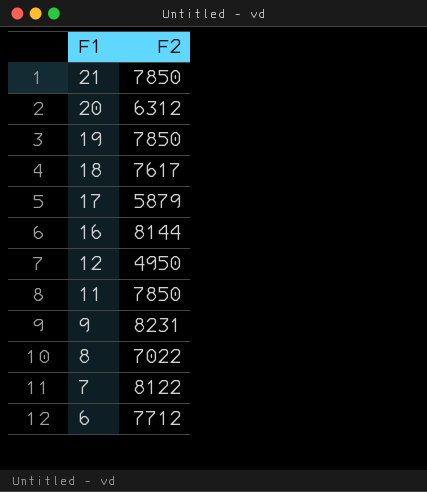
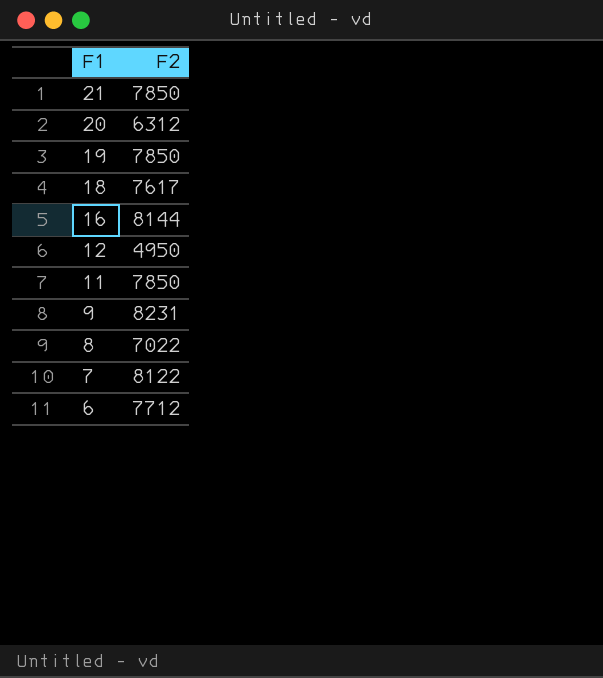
row 17: 5879 -> none

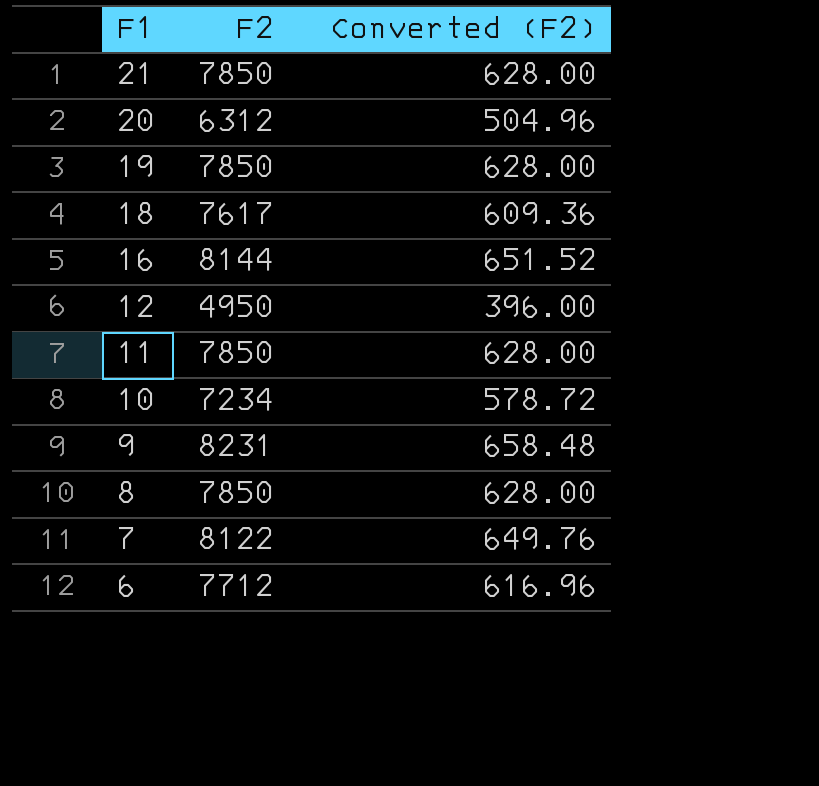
column Converted (F2) | formula: none -> [F2] * 0.08
row 10: none -> 7234 | 578.72
8 | F2: 7022 -> 7850

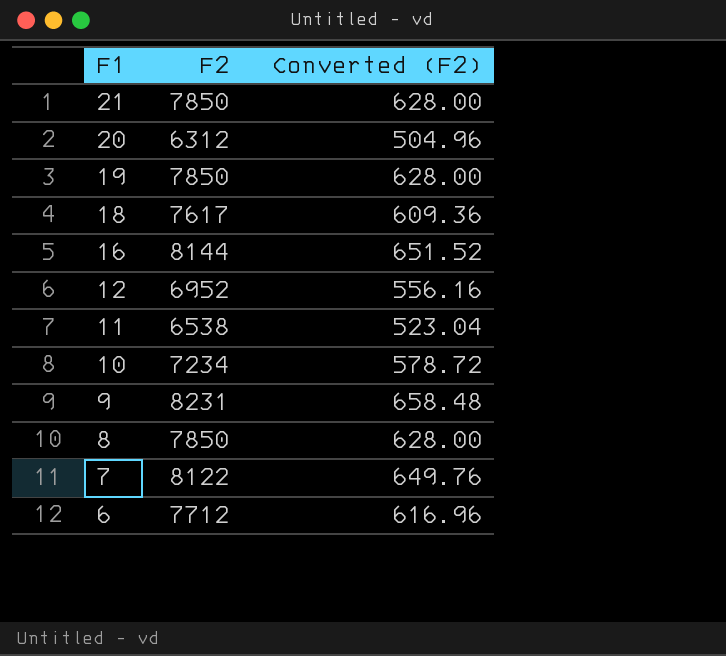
12 | F2: 4950 -> 6952
12 | Converted (F2): 396.00 -> 556.16
11 | F2: 7850 -> 6538
11 | Converted (F2): 628.00 -> 523.04

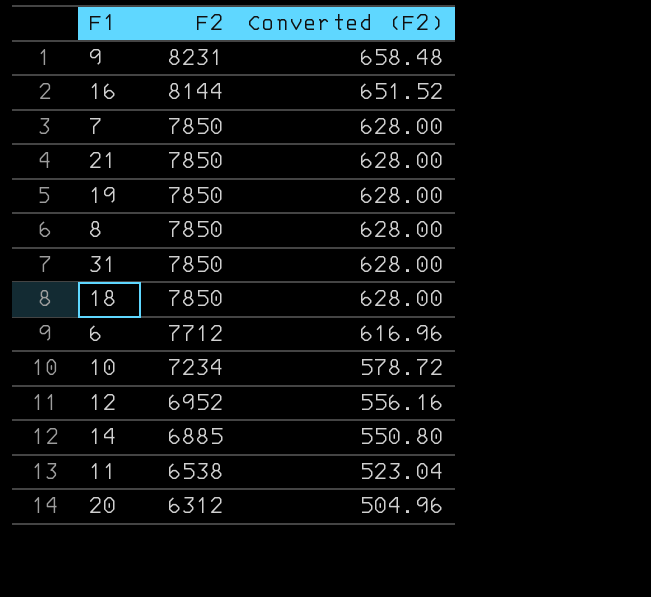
row order: F1 descending -> F2 descending
7 | F2: 8122 -> 7850
7 | Converted (F2): 649.76 -> 628.00
row 31: none -> 7850 | 628.00
18 | F2: 7617 -> 7850
18 | Converted (F2): 609.36 -> 628.00
row 14: none -> 6885 | 550.80

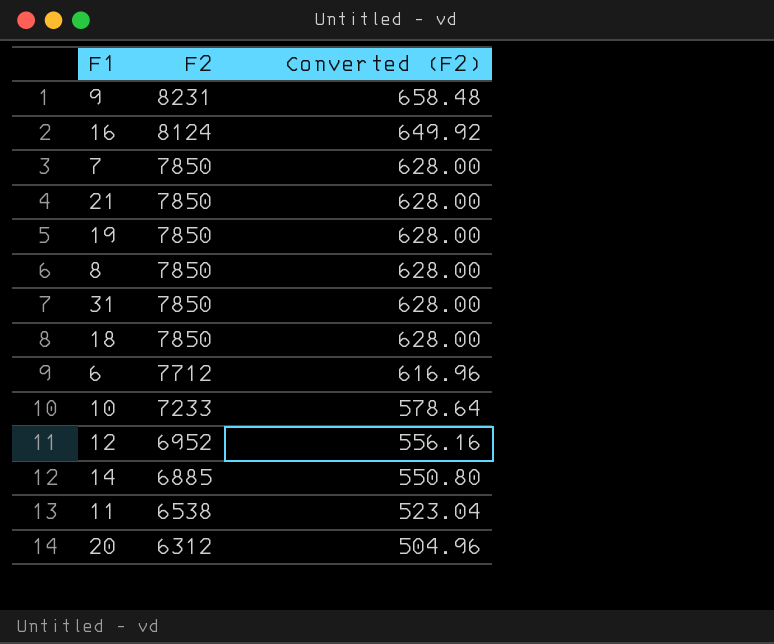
16 | F2: 8144 -> 8124
16 | Converted (F2): 651.52 -> 649.92
10 | F2: 7234 -> 7233
10 | Converted (F2): 578.72 -> 578.64

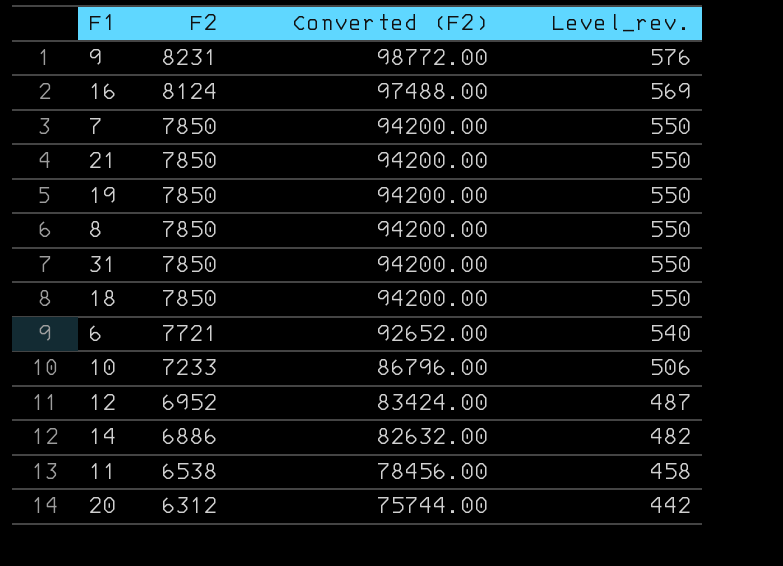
column Converted (F2) | formula: [F2] * 0.08 -> [F2] * 12
column Level_rev. | formula: none -> [F2] * 0.07
6 | F2: 7712 -> 7721
14 | F2: 6885 -> 6886

